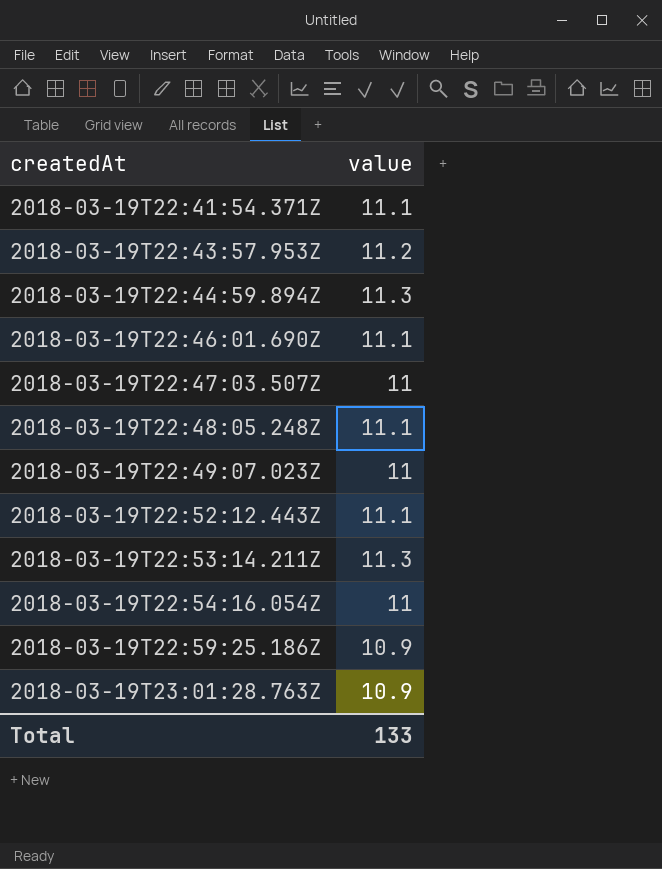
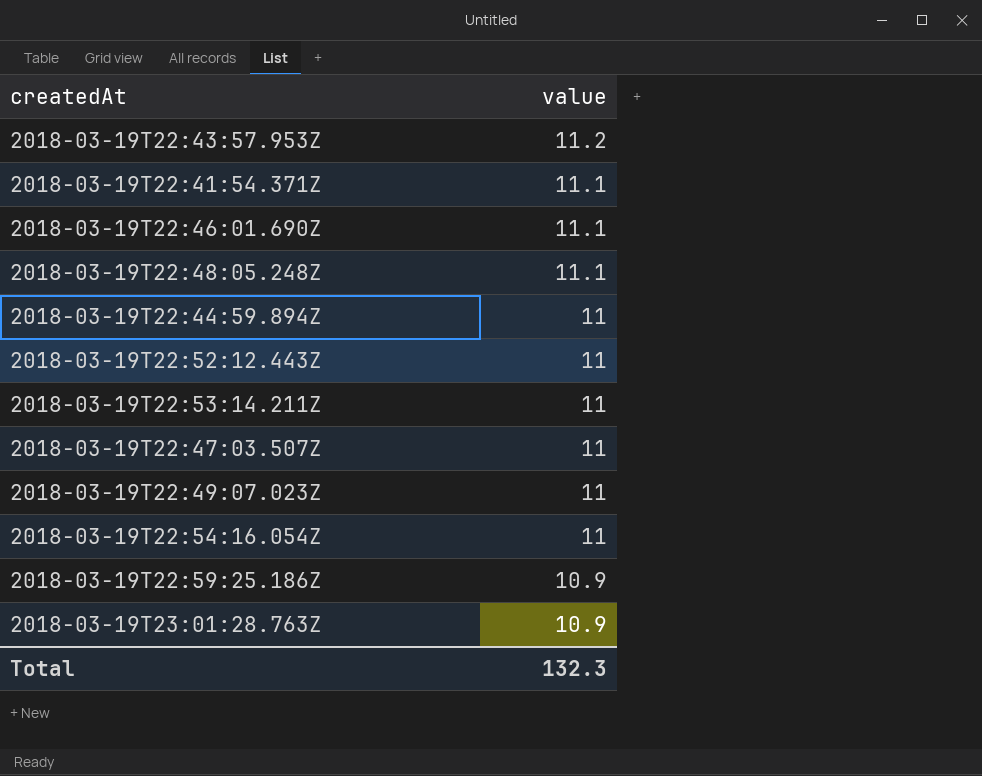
row order: createdAt ascending -> value descending
2018-03-19T22:44:59.894Z | value: 11.3 -> 11
2018-03-19T22:52:12.443Z | value: 11.1 -> 11
2018-03-19T22:53:14.211Z | value: 11.3 -> 11
Total | value: 133 -> 132.3

